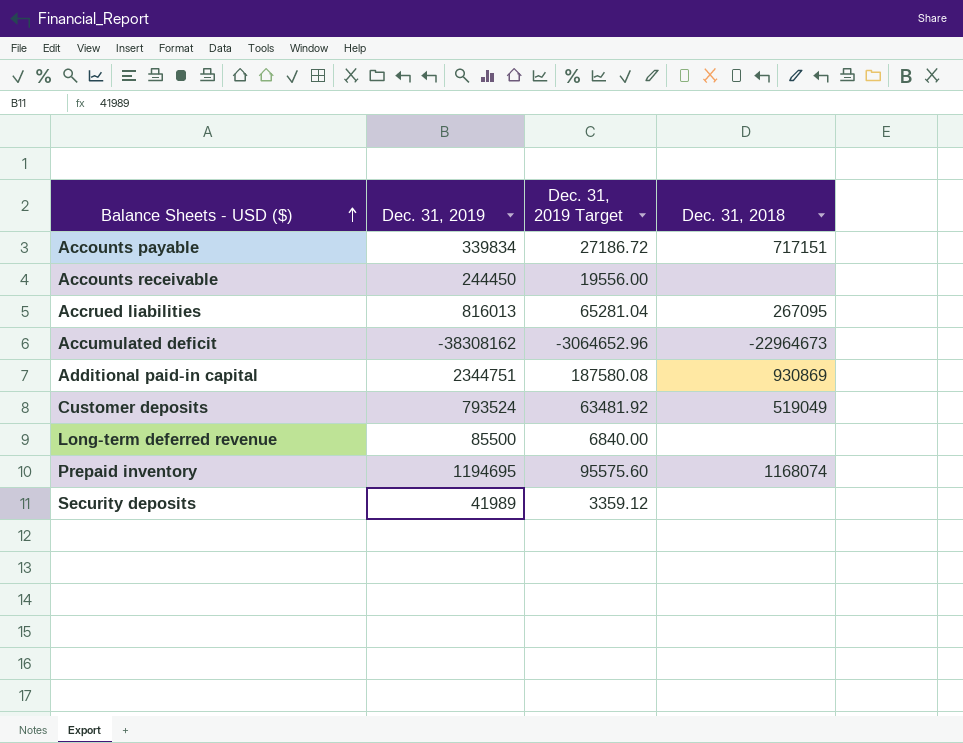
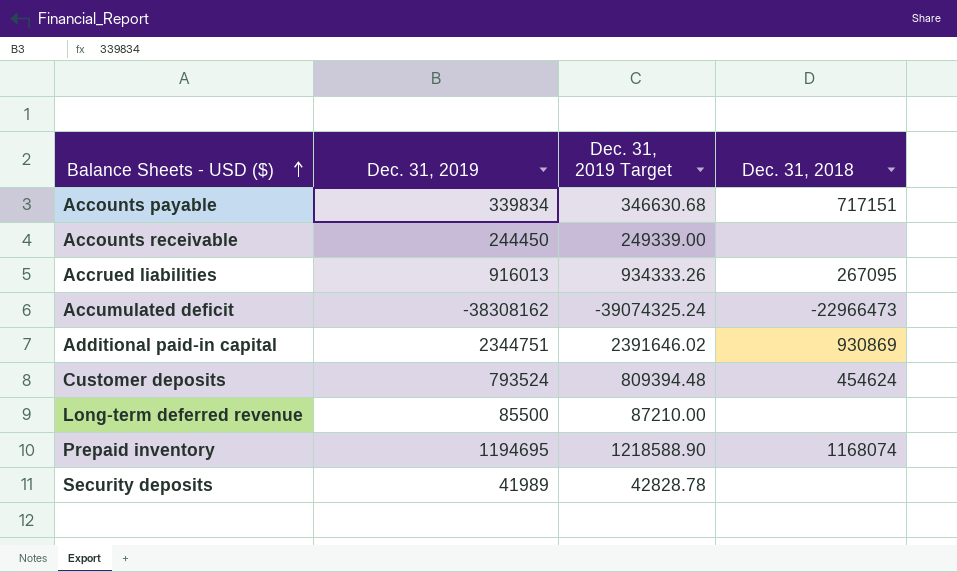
column Dec. 31, 2019 Target | formula: [Dec. 31, 2019] * 0.08 -> [Dec. 31, 2019] * 1.02
Accrued liabilities | Dec. 31, 2019: 816013 -> 916013
Accumulated deficit | Dec. 31, 2018: -22964673 -> -22966473
Customer deposits | Dec. 31, 2018: 519049 -> 454624

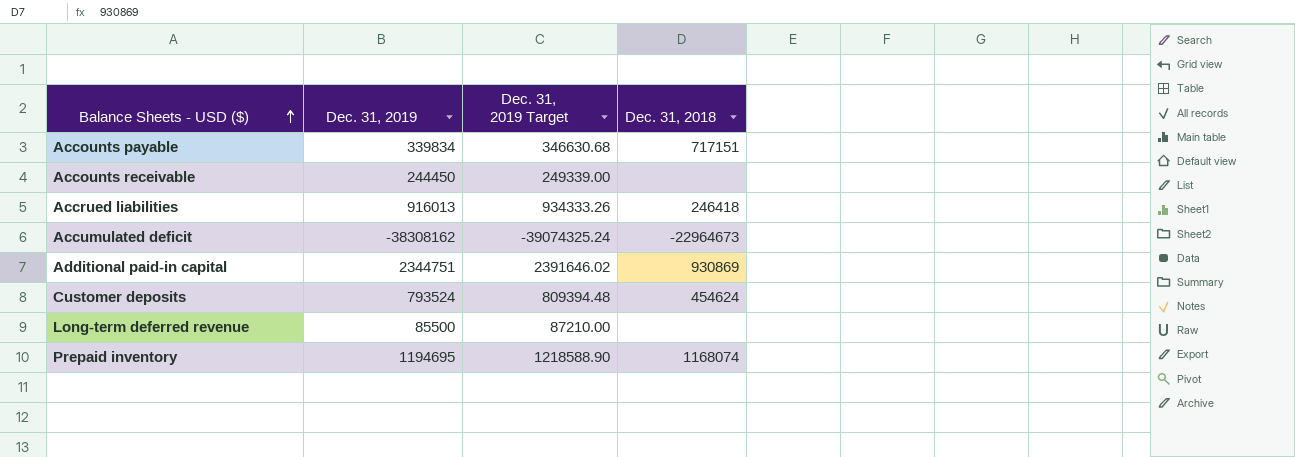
row Security deposits: 41989 | 42828.78 | none -> none
Accrued liabilities | Dec. 31, 2018: 267095 -> 246418
Accumulated deficit | Dec. 31, 2018: -22966473 -> -22964673

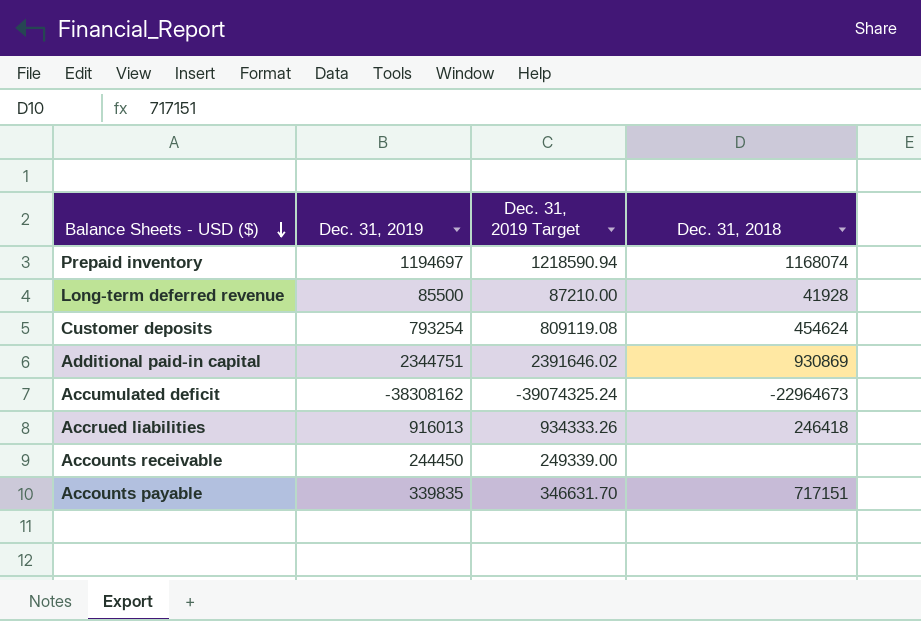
row order: Balance Sheets - USD ($) ascending -> Balance Sheets - USD ($) descending
Prepaid inventory | Dec. 31, 2019: 1194695 -> 1194697
Prepaid inventory | Dec. 31, 2019 Target: 1218588.90 -> 1218590.94
Long-term deferred revenue | Dec. 31, 2018: none -> 41928
Customer deposits | Dec. 31, 2019: 793524 -> 793254
Customer deposits | Dec. 31, 2019 Target: 809394.48 -> 809119.08
Accounts payable | Dec. 31, 2019: 339834 -> 339835
Accounts payable | Dec. 31, 2019 Target: 346630.68 -> 346631.70

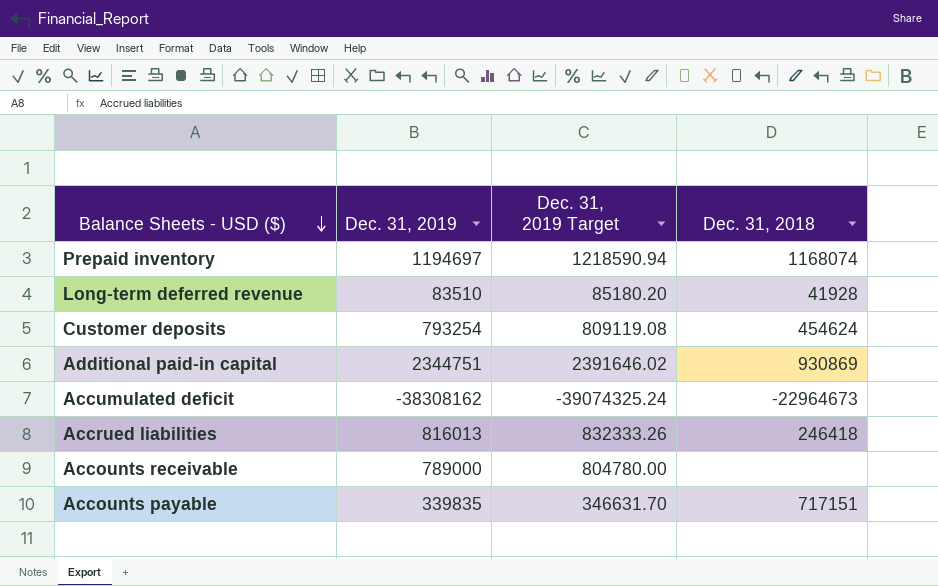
Long-term deferred revenue | Dec. 31, 2019: 85500 -> 83510
Long-term deferred revenue | Dec. 31, 2019 Target: 87210.00 -> 85180.20
Accrued liabilities | Dec. 31, 2019: 916013 -> 816013
Accrued liabilities | Dec. 31, 2019 Target: 934333.26 -> 832333.26
Accounts receivable | Dec. 31, 2019: 244450 -> 789000
Accounts receivable | Dec. 31, 2019 Target: 249339.00 -> 804780.00

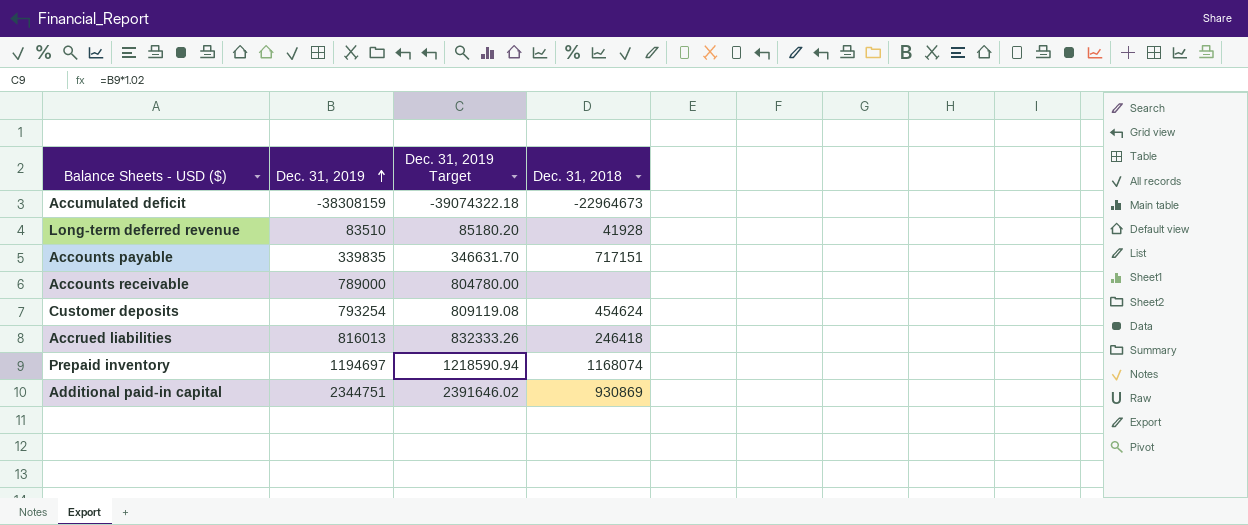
row order: Balance Sheets - USD ($) descending -> Dec. 31, 2019 ascending
Accumulated deficit | Dec. 31, 2019: -38308162 -> -38308159
Accumulated deficit | Dec. 31, 2019 Target: -39074325.24 -> -39074322.18

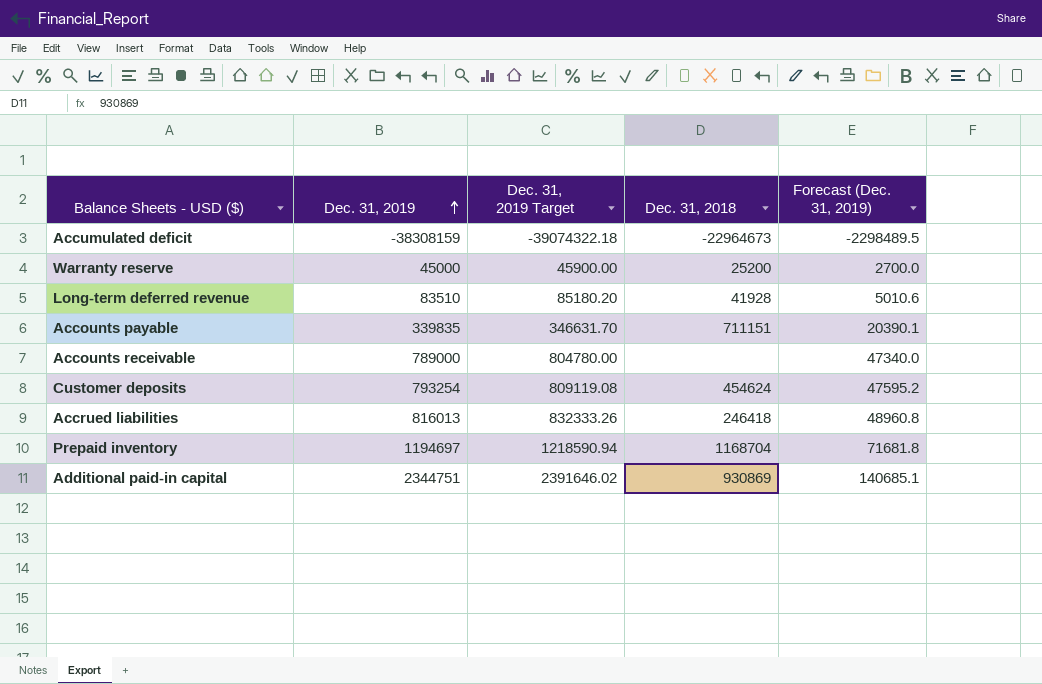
column Forecast (Dec. 31, 2019) | formula: none -> [Dec. 31, 2019] * 0.06
row Warranty reserve: none -> 45000 | 45900.00 | 25200 | 2700.0
Accounts payable | Dec. 31, 2018: 717151 -> 711151
Prepaid inventory | Dec. 31, 2018: 1168074 -> 1168704

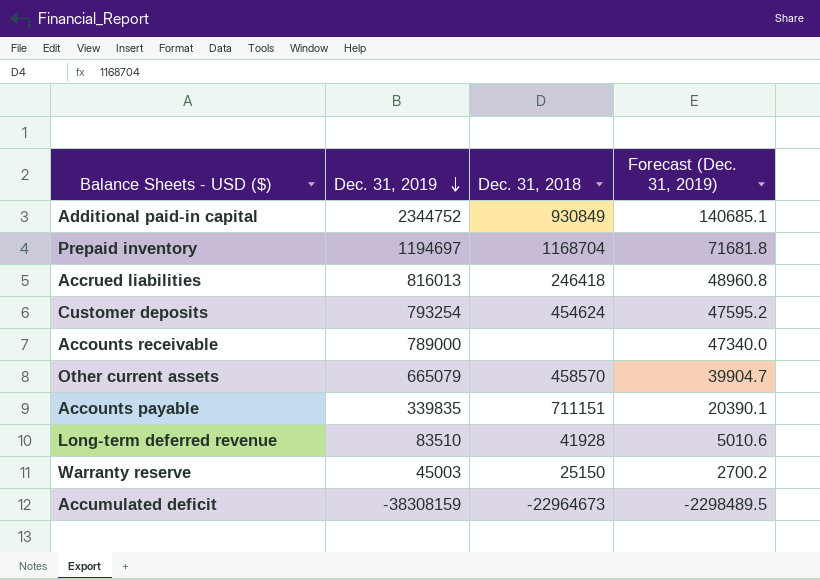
row order: Dec. 31, 2019 ascending -> Dec. 31, 2019 descending
column Dec. 31, 2019 Target | formula: [Dec. 31, 2019] * 1.02 -> none
Additional paid-in capital | Dec. 31, 2019: 2344751 -> 2344752
Additional paid-in capital | Dec. 31, 2018: 930869 -> 930849
row Other current assets: none -> 665079 | 458570 | 39904.7
Warranty reserve | Dec. 31, 2019: 45000 -> 45003
Warranty reserve | Dec. 31, 2018: 25200 -> 25150
Warranty reserve | Forecast (Dec. 31, 2019): 2700.0 -> 2700.2

